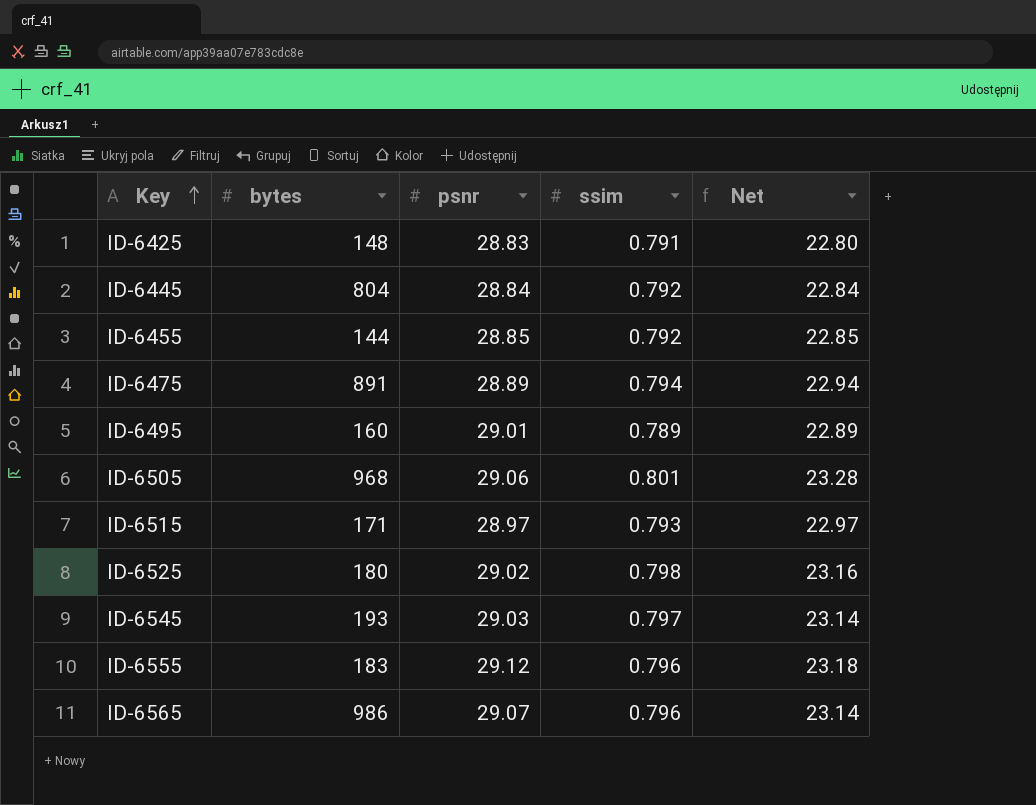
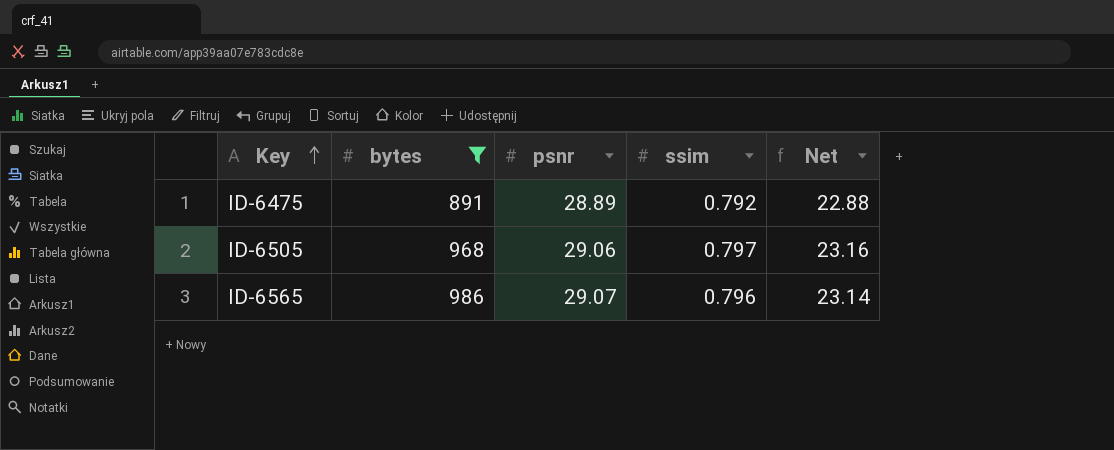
filter: none -> bytes >= 891
ID-6475 | ssim: 0.794 -> 0.792
ID-6475 | Net: 22.94 -> 22.88
ID-6505 | ssim: 0.801 -> 0.797
ID-6505 | Net: 23.28 -> 23.16

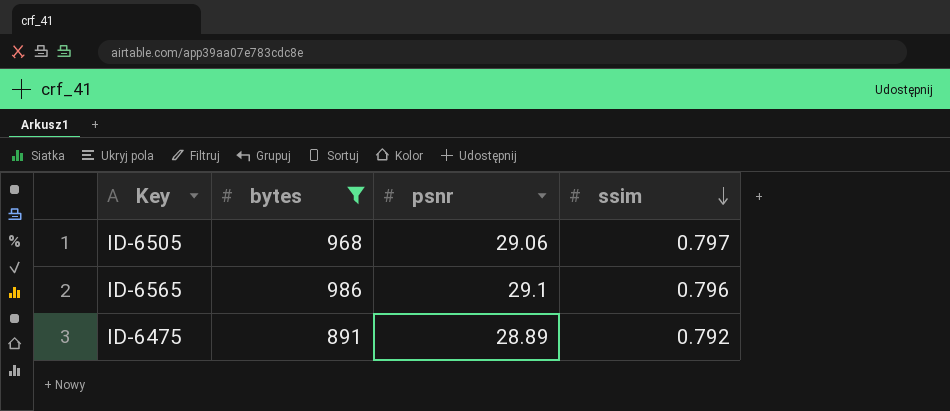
row order: Key ascending -> ssim descending
column Net | formula: [psnr] * [ssim] -> none
ID-6565 | psnr: 29.07 -> 29.1

